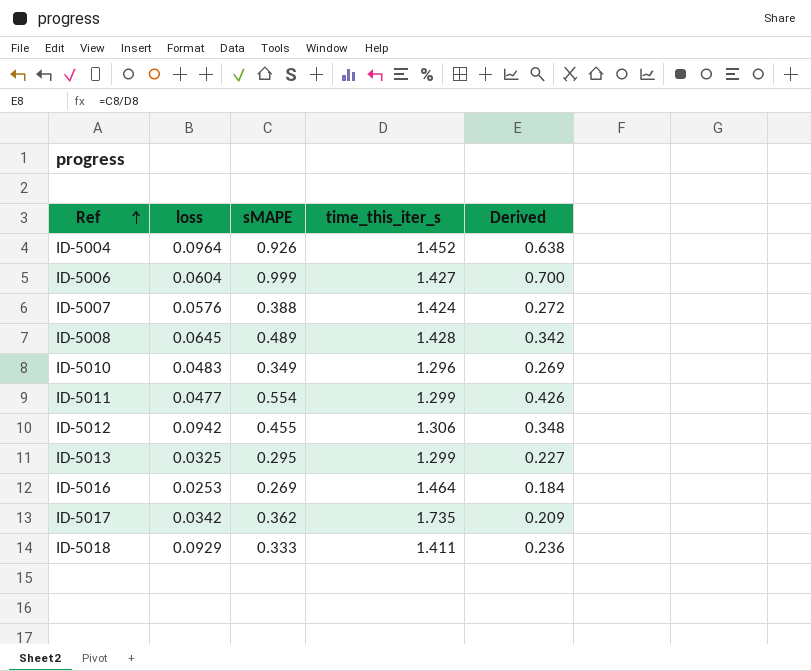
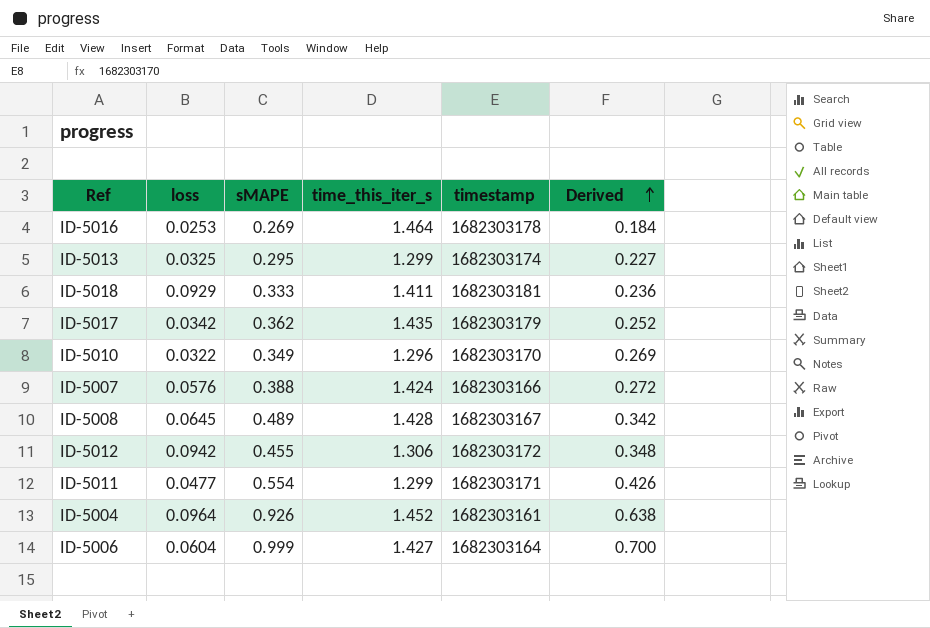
row order: Ref ascending -> Derived ascending
column timestamp | position: none -> 5
ID-5017 | time_this_iter_s: 1.735 -> 1.435
ID-5017 | Derived: 0.209 -> 0.252
ID-5010 | loss: 0.0483 -> 0.0322

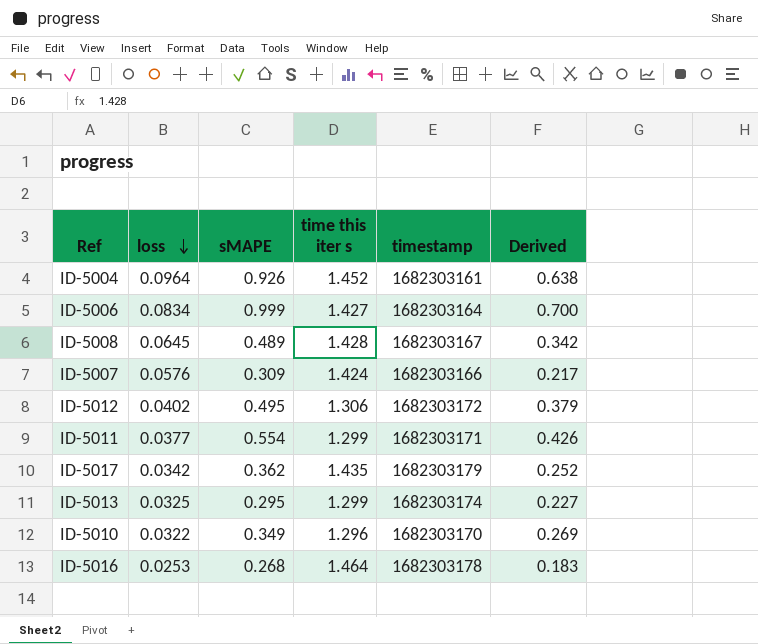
row order: Derived ascending -> loss descending
column name: time_this_iter_s -> time this iter s
row ID-5018: 0.0929 | 0.333 | 1.411 | 1682303181 | 0.236 -> none
ID-5006 | loss: 0.0604 -> 0.0834
ID-5007 | sMAPE: 0.388 -> 0.309
ID-5007 | Derived: 0.272 -> 0.217
ID-5012 | loss: 0.0942 -> 0.0402
ID-5012 | sMAPE: 0.455 -> 0.495
ID-5012 | Derived: 0.348 -> 0.379
ID-5011 | loss: 0.0477 -> 0.0377
ID-5016 | sMAPE: 0.269 -> 0.268
ID-5016 | Derived: 0.184 -> 0.183

